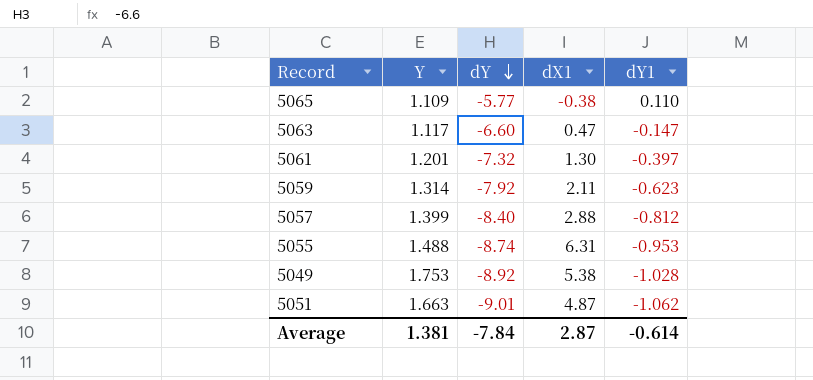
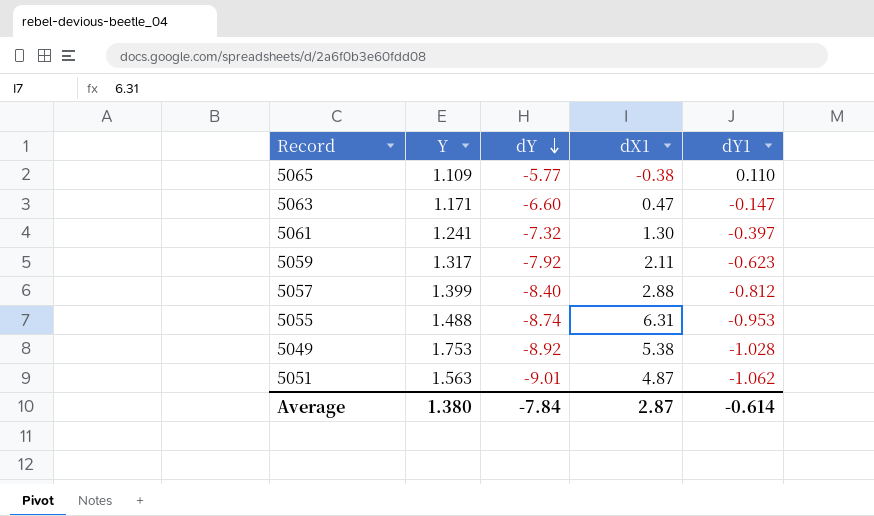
5063 | Y: 1.117 -> 1.171
5061 | Y: 1.201 -> 1.241
5059 | Y: 1.314 -> 1.317
5051 | Y: 1.663 -> 1.563
Average | Y: 1.381 -> 1.380

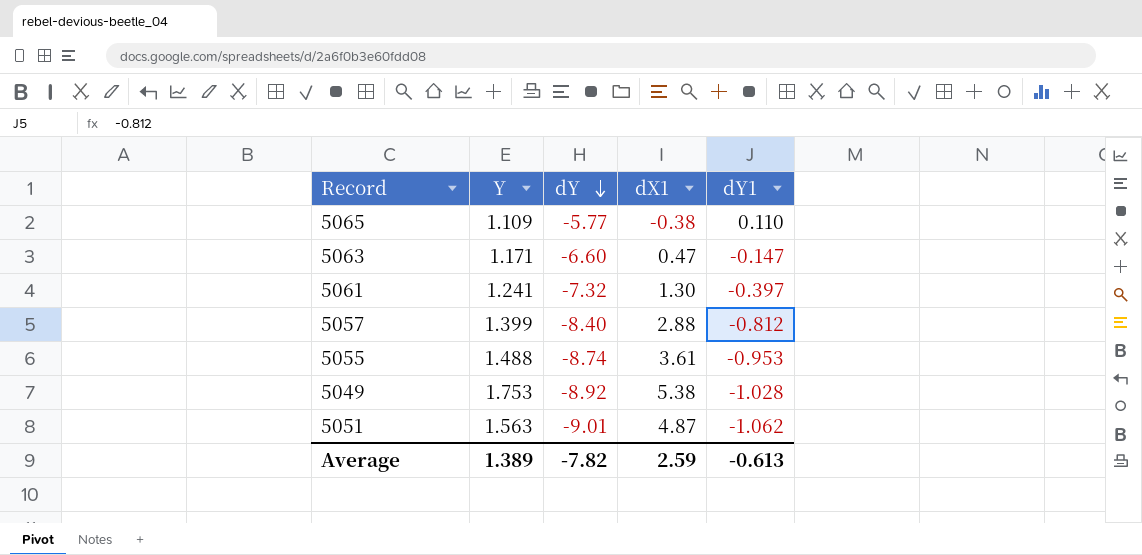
row 5059: 1.317 | -7.92 | 2.11 | -0.623 -> none
5055 | dX1: 6.31 -> 3.61
Average | Y: 1.380 -> 1.389
Average | dY: -7.84 -> -7.82
Average | dX1: 2.87 -> 2.59
Average | dY1: -0.614 -> -0.613

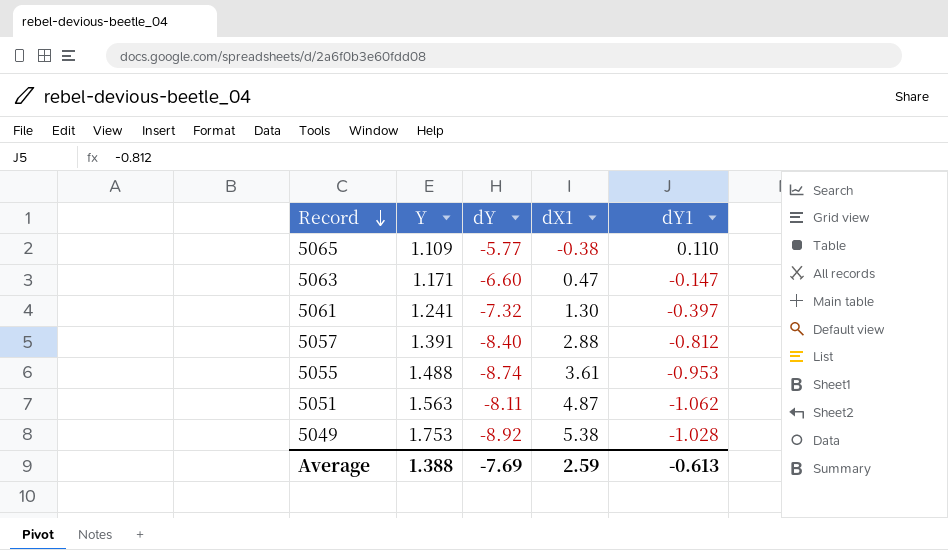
row order: dY descending -> Record descending
5057 | Y: 1.399 -> 1.391
5051 | dY: -9.01 -> -8.11
Average | Y: 1.389 -> 1.388
Average | dY: -7.82 -> -7.69

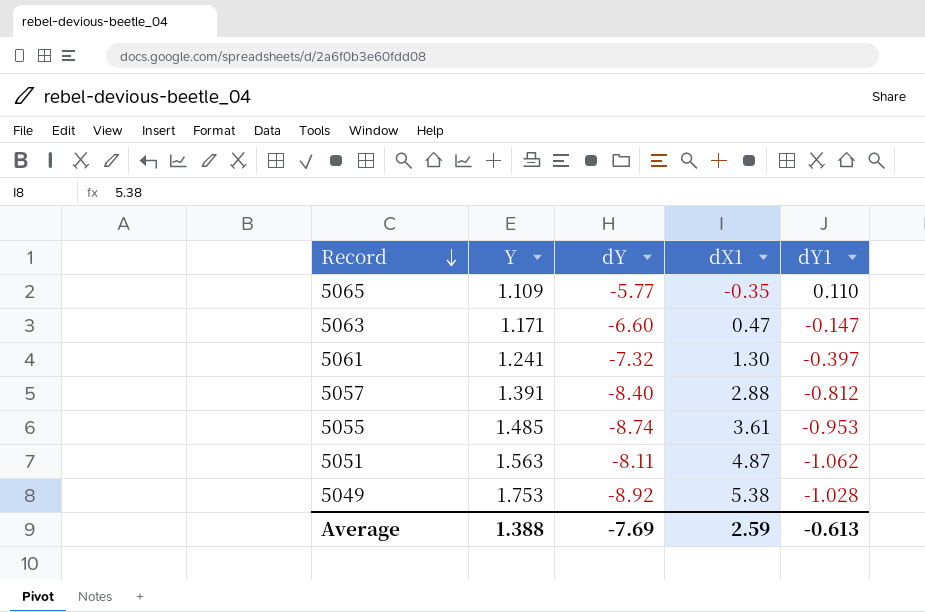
5065 | dX1: -0.38 -> -0.35
5055 | Y: 1.488 -> 1.485

